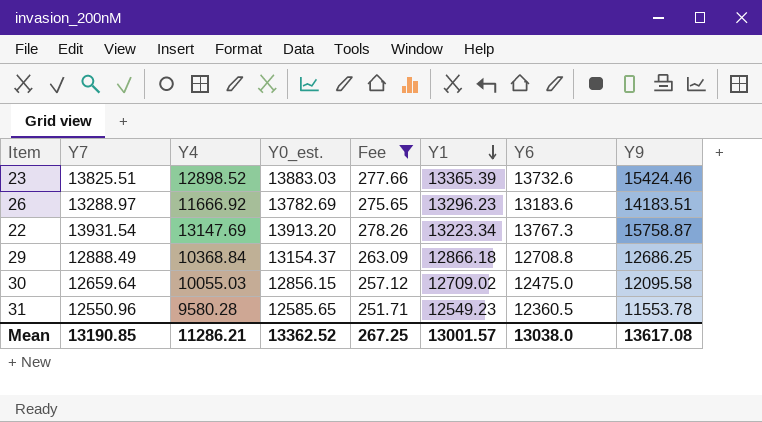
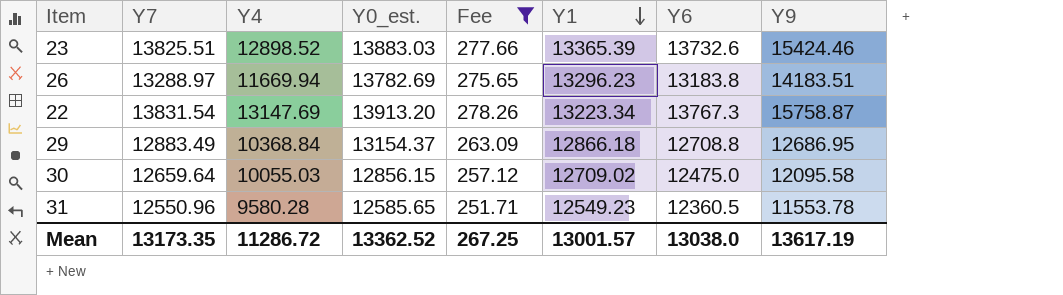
26 | Y4: 11666.92 -> 11669.94
26 | Y6: 13183.6 -> 13183.8
22 | Y7: 13931.54 -> 13831.54
29 | Y7: 12888.49 -> 12883.49
29 | Y9: 12686.25 -> 12686.95
Mean | Y7: 13190.85 -> 13173.35
Mean | Y4: 11286.21 -> 11286.72
Mean | Y9: 13617.08 -> 13617.19

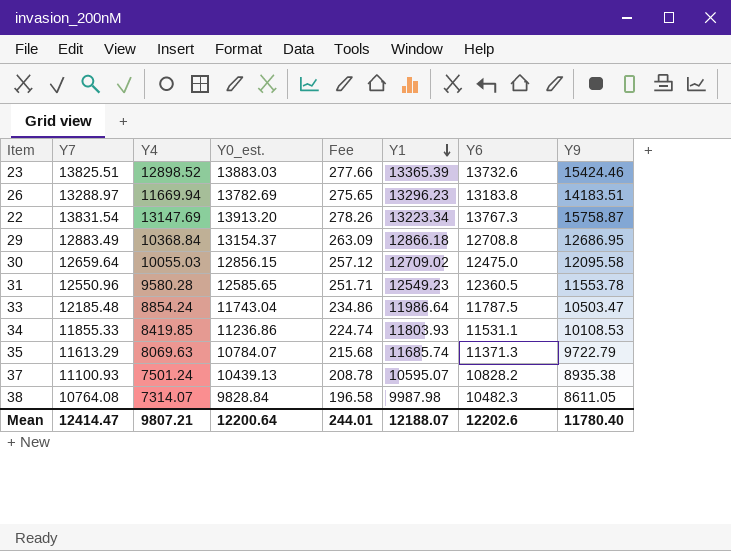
filter: Fee >= 251.71 -> none
Mean | Y7: 13173.35 -> 12414.47
Mean | Y4: 11286.72 -> 9807.21
Mean | Y0_est.: 13362.52 -> 12200.64
Mean | Fee: 267.25 -> 244.01
Mean | Y1: 13001.57 -> 12188.07
Mean | Y6: 13038.0 -> 12202.6
Mean | Y9: 13617.19 -> 11780.40

